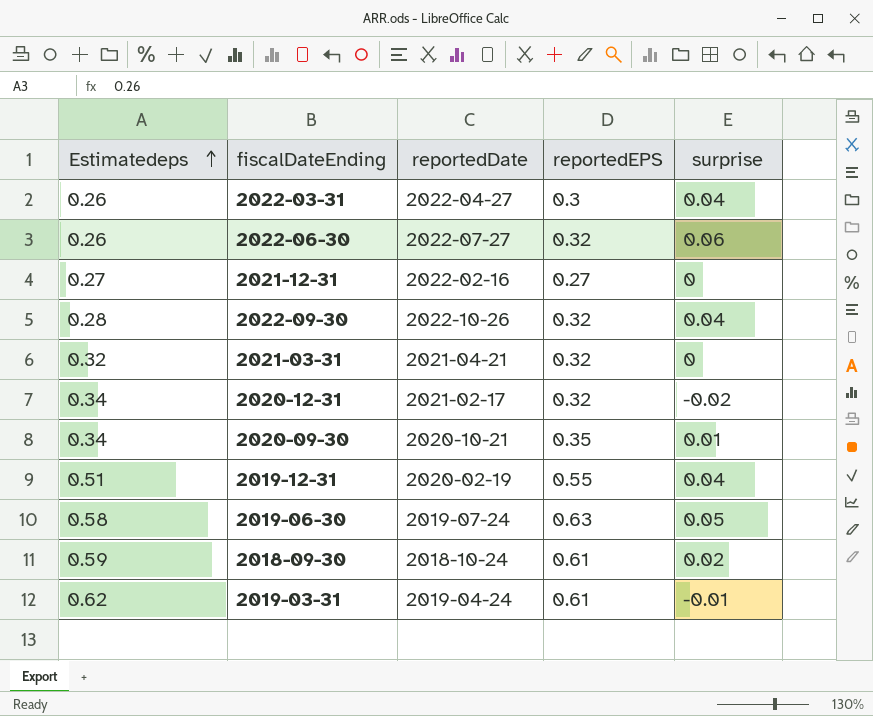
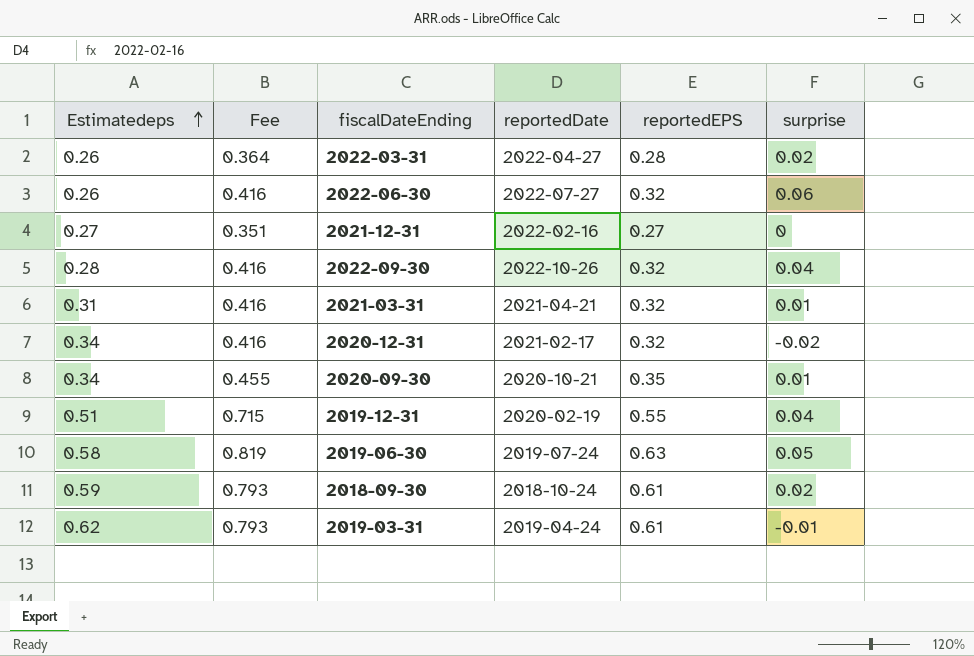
column Fee | formula: none -> [reportedEPS] * 1.3
2022-03-31 | reportedEPS: 0.3 -> 0.28
2022-03-31 | surprise: 0.04 -> 0.02
2021-03-31 | Estimatedeps: 0.32 -> 0.31
2021-03-31 | surprise: 0 -> 0.01

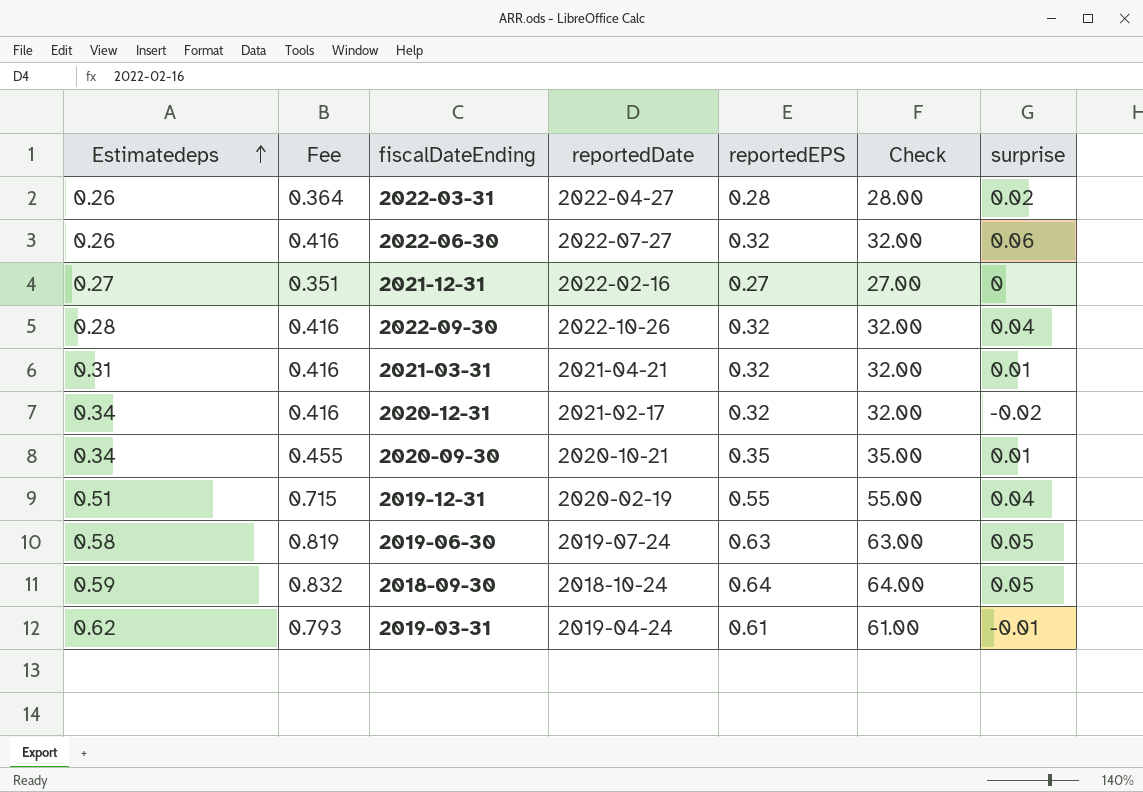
column Check | formula: none -> [reportedEPS] * 100
2018-09-30 | Fee: 0.793 -> 0.832
2018-09-30 | reportedEPS: 0.61 -> 0.64
2018-09-30 | surprise: 0.02 -> 0.05

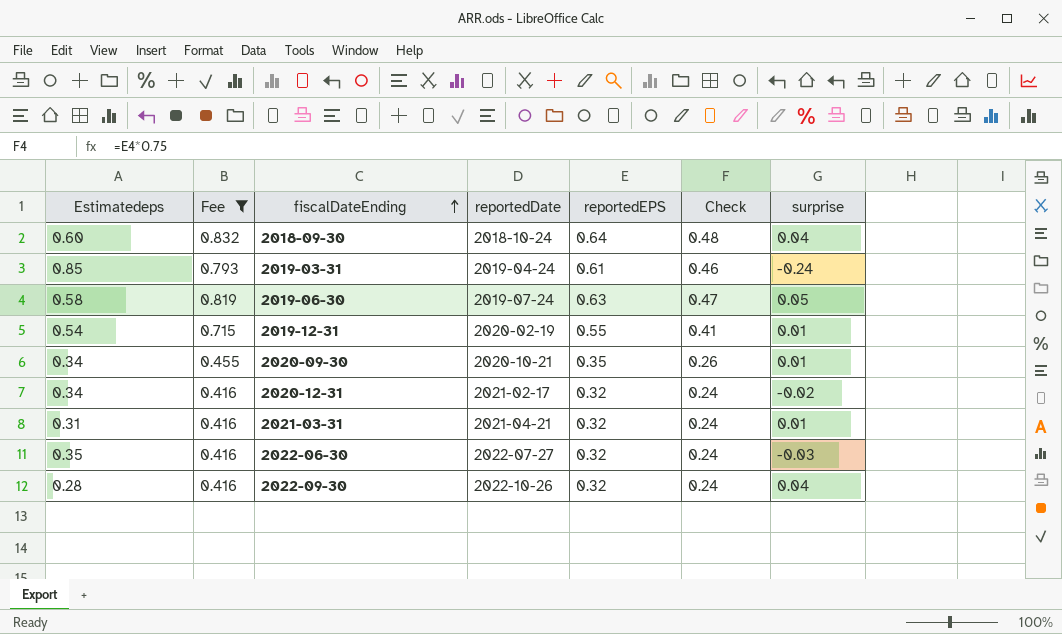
filter: none -> Fee >= 0.416
row order: Estimatedeps ascending -> fiscalDateEnding ascending
column Check | formula: [reportedEPS] * 100 -> [reportedEPS] * 0.75
2018-09-30 | Estimatedeps: 0.59 -> 0.60
2018-09-30 | surprise: 0.05 -> 0.04
2019-03-31 | Estimatedeps: 0.62 -> 0.85
2019-03-31 | surprise: -0.01 -> -0.24
2019-12-31 | Estimatedeps: 0.51 -> 0.54
2019-12-31 | surprise: 0.04 -> 0.01
2022-06-30 | Estimatedeps: 0.26 -> 0.35
2022-06-30 | surprise: 0.06 -> -0.03

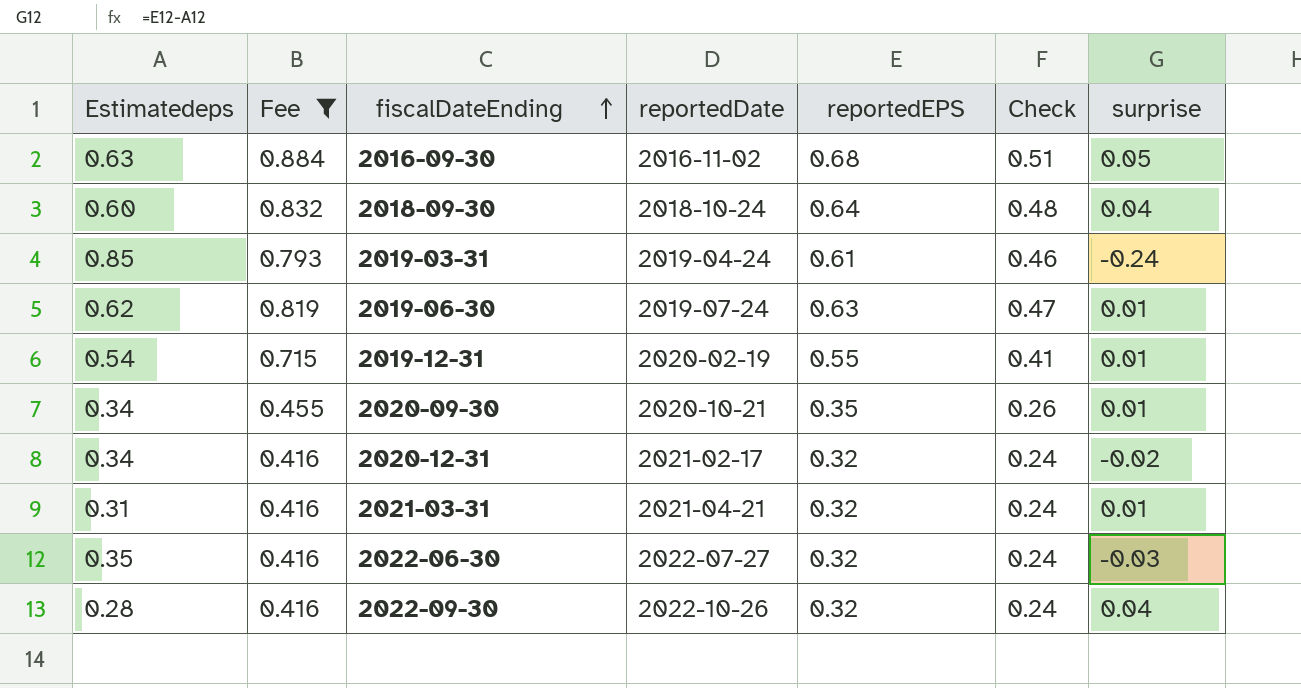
row 2016-09-30: none -> 0.63 | 0.884 | 2016-11-02 | 0.68 | 0.51 | 0.05
2019-06-30 | Estimatedeps: 0.58 -> 0.62
2019-06-30 | surprise: 0.05 -> 0.01

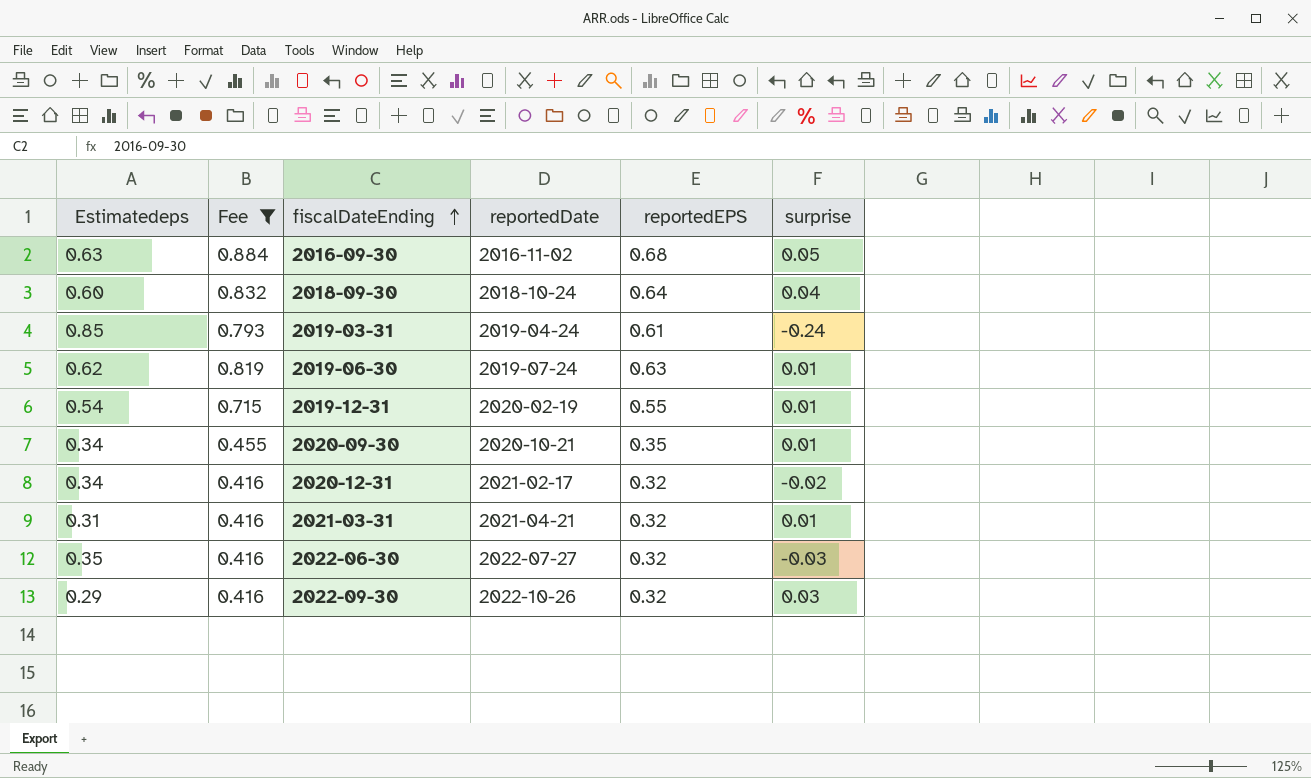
column Check | formula: [reportedEPS] * 0.75 -> none
2022-09-30 | Estimatedeps: 0.28 -> 0.29
2022-09-30 | surprise: 0.04 -> 0.03

